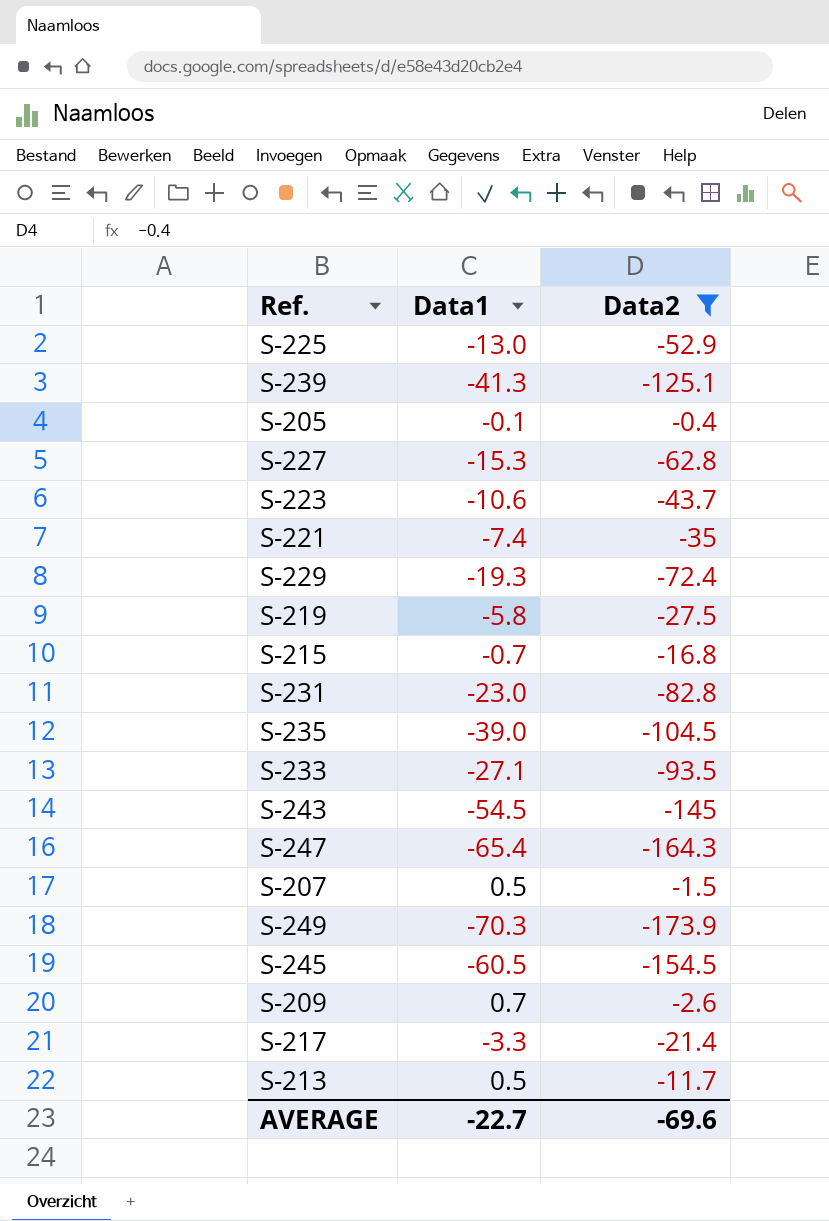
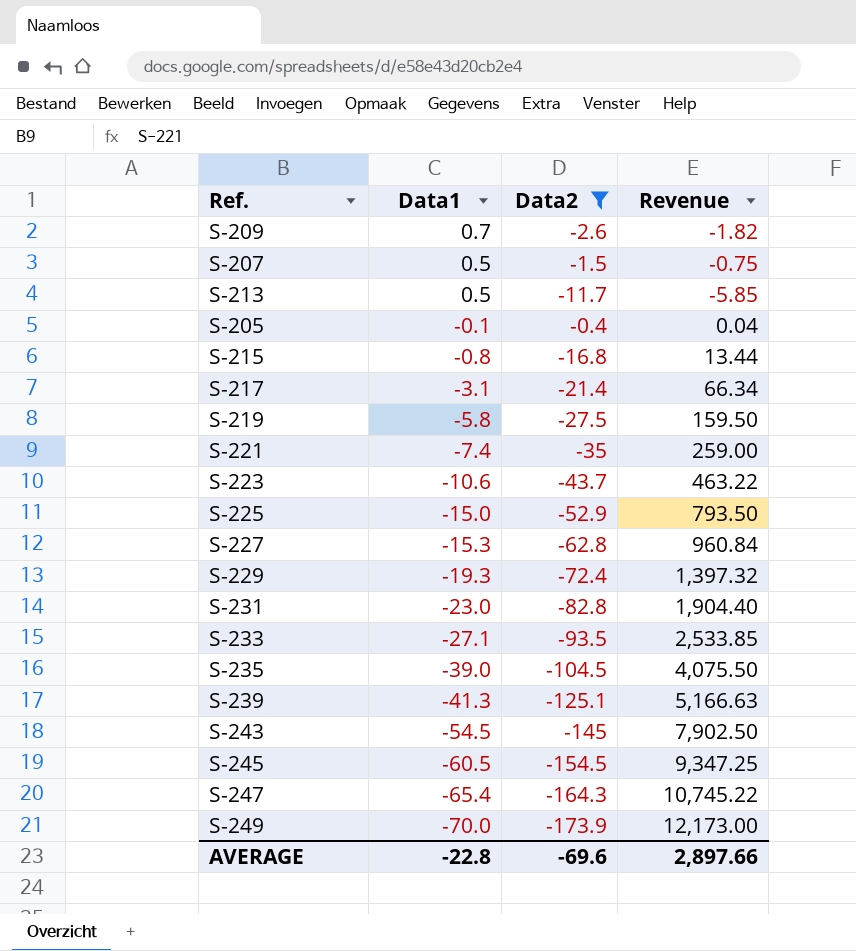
row order: none -> Data1 descending
column Revenue | formula: none -> [Data1] * [Data2]
S-215 | Data1: -0.7 -> -0.8
S-217 | Data1: -3.3 -> -3.1
S-225 | Data1: -13.0 -> -15.0
S-249 | Data1: -70.3 -> -70.0
AVERAGE | Data1: -22.7 -> -22.8

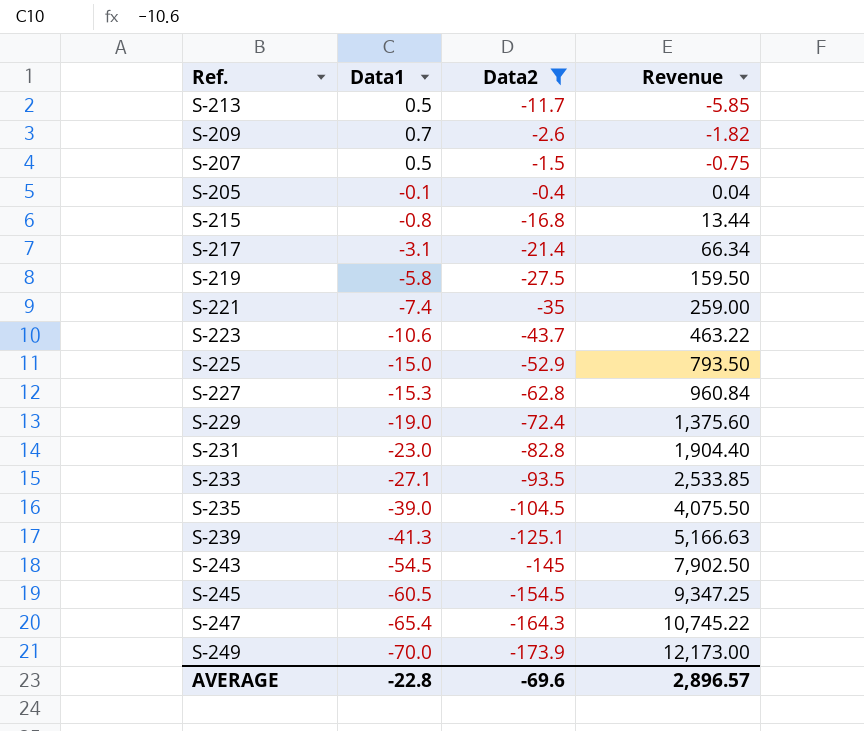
row order: Data1 descending -> Revenue ascending
S-229 | Data1: -19.3 -> -19.0
S-229 | Revenue: 1,397.32 -> 1,375.60
AVERAGE | Revenue: 2,897.66 -> 2,896.57

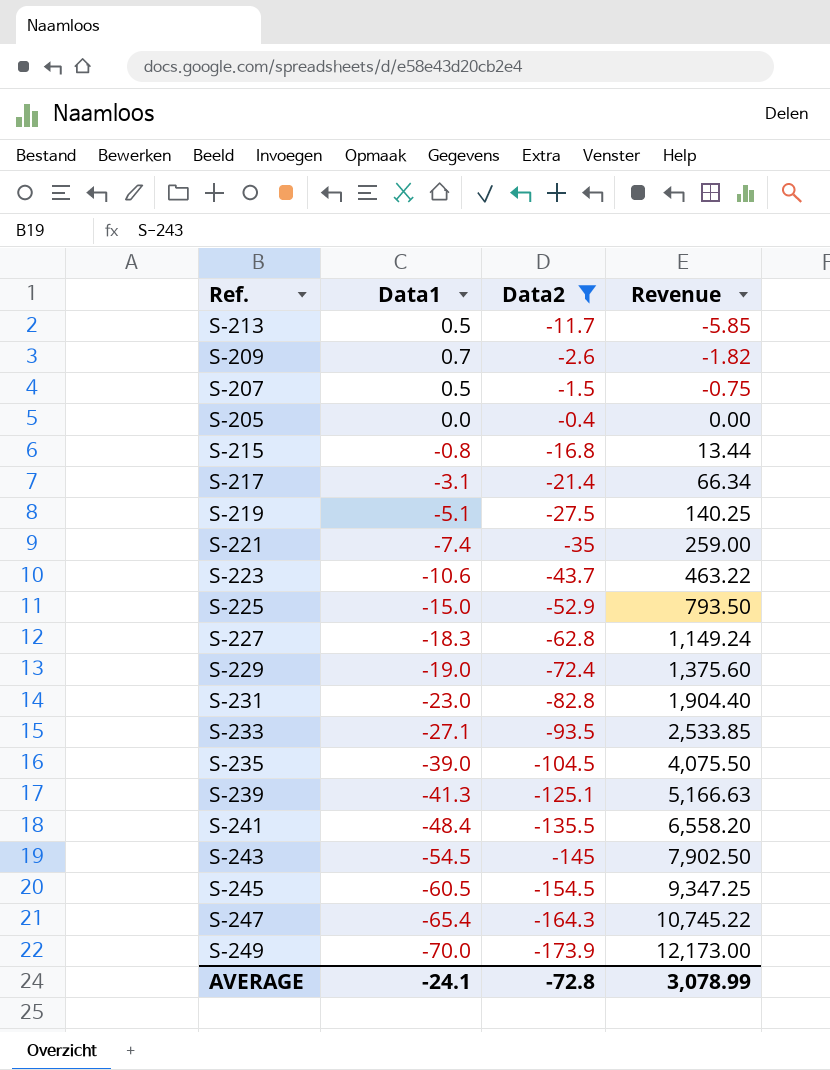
S-205 | Data1: -0.1 -> 0.0
S-205 | Revenue: 0.04 -> 0.00
S-219 | Data1: -5.8 -> -5.1
S-219 | Revenue: 159.50 -> 140.25
S-227 | Data1: -15.3 -> -18.3
S-227 | Revenue: 960.84 -> 1,149.24
row S-241: none -> -48.4 | -135.5 | 6,558.20
AVERAGE | Data1: -22.8 -> -24.1
AVERAGE | Data2: -69.6 -> -72.8
AVERAGE | Revenue: 2,896.57 -> 3,078.99

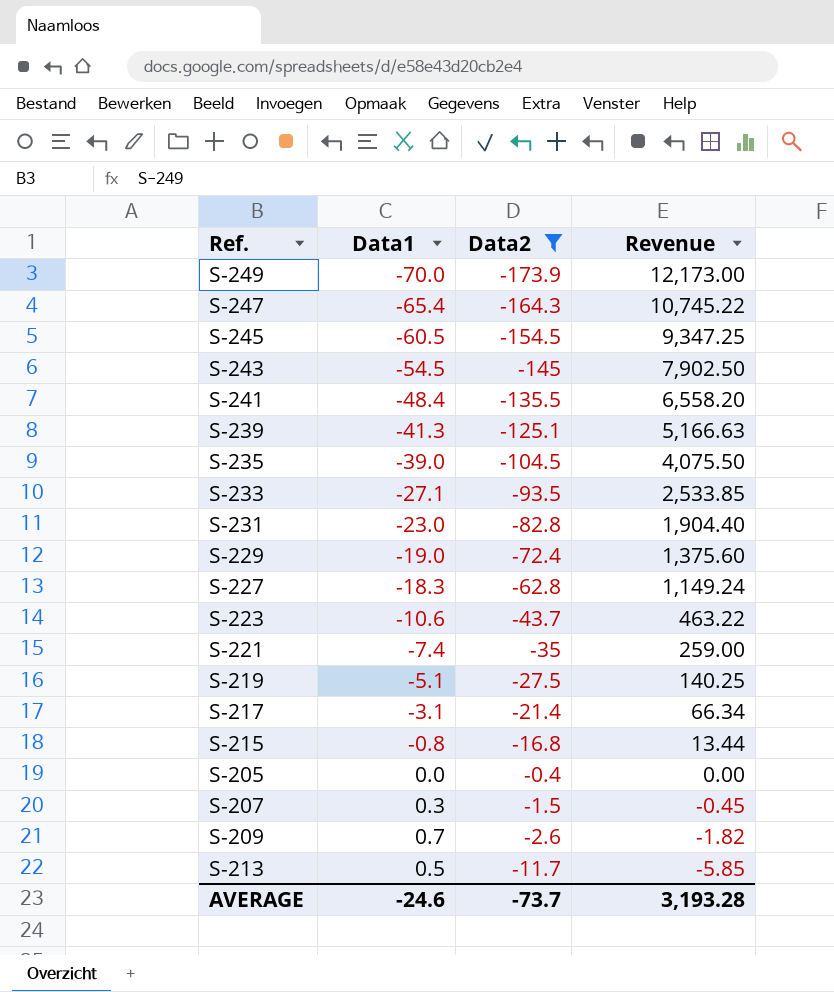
row order: Revenue ascending -> Revenue descending
row S-225: -15.0 | -52.9 | 793.50 -> none
S-207 | Data1: 0.5 -> 0.3
S-207 | Revenue: -0.75 -> -0.45
AVERAGE | Data1: -24.1 -> -24.6
AVERAGE | Data2: -72.8 -> -73.7
AVERAGE | Revenue: 3,078.99 -> 3,193.28

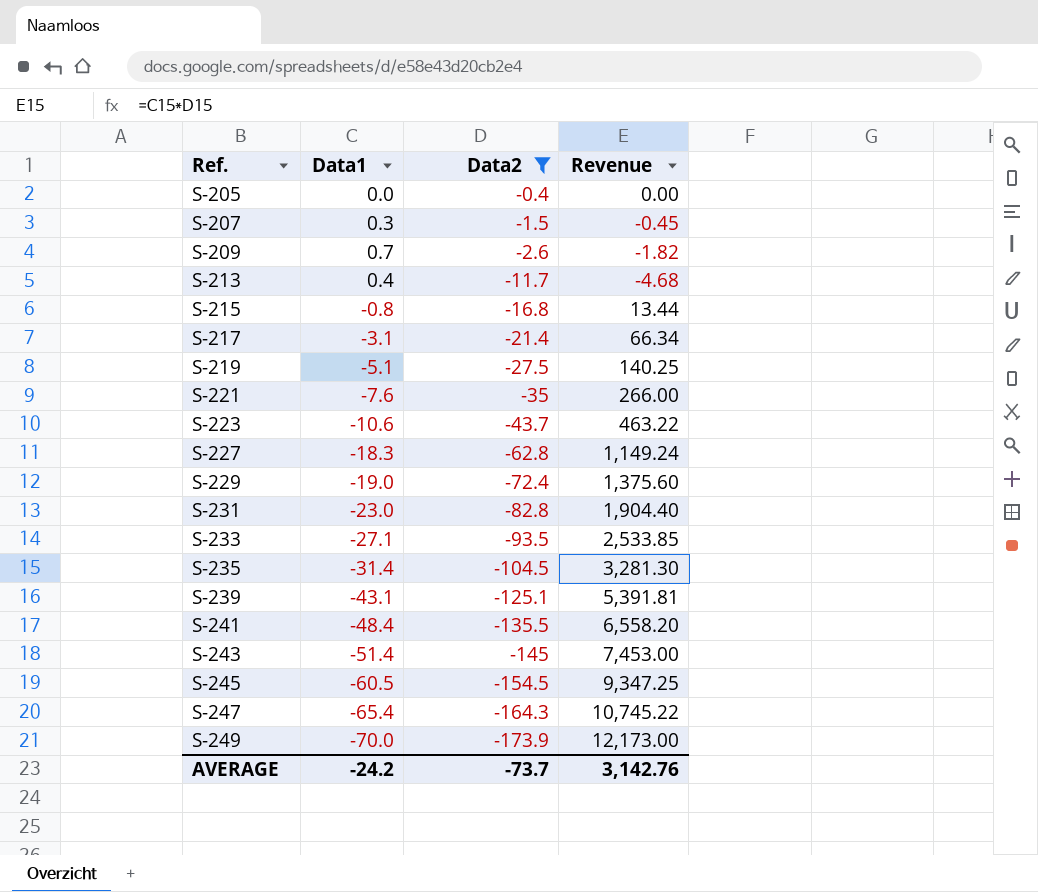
row order: Revenue descending -> Ref. ascending
S-213 | Data1: 0.5 -> 0.4
S-213 | Revenue: -5.85 -> -4.68
S-221 | Data1: -7.4 -> -7.6
S-221 | Revenue: 259.00 -> 266.00
S-235 | Data1: -39.0 -> -31.4
S-235 | Revenue: 4,075.50 -> 3,281.30
S-239 | Data1: -41.3 -> -43.1
S-239 | Revenue: 5,166.63 -> 5,391.81
S-243 | Data1: -54.5 -> -51.4
S-243 | Revenue: 7,902.50 -> 7,453.00
AVERAGE | Data1: -24.6 -> -24.2
AVERAGE | Revenue: 3,193.28 -> 3,142.76

